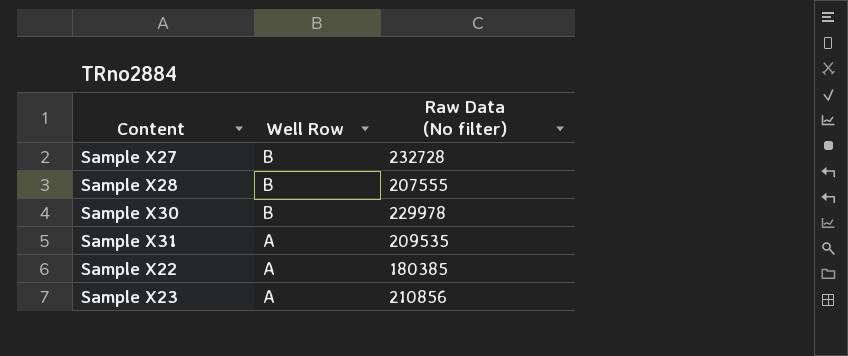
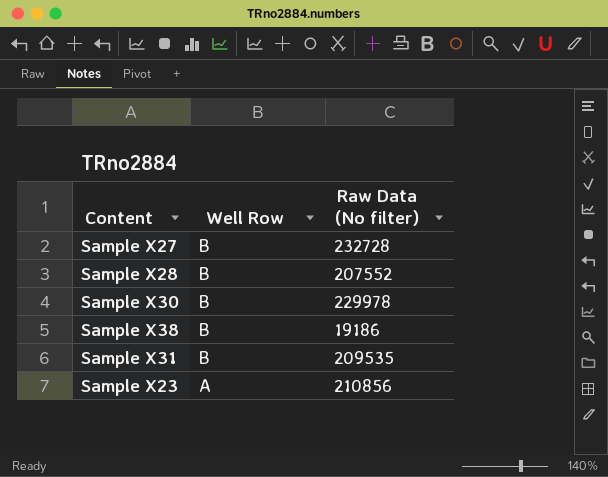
row Sample X22: A | 180385 -> none
Sample X28 | Raw Data (No filter): 207555 -> 207552
row Sample X38: none -> B | 19186
Sample X31 | Well Row: A -> B

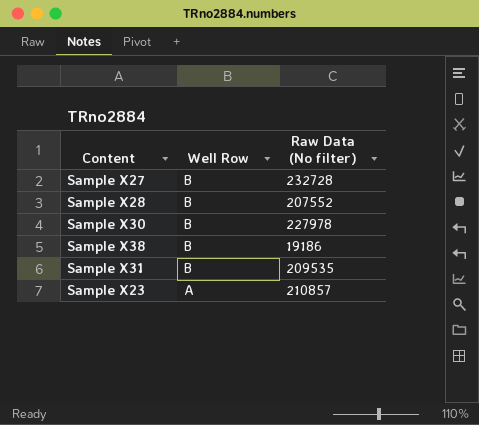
Sample X30 | Raw Data (No filter): 229978 -> 227978
Sample X23 | Raw Data (No filter): 210856 -> 210857

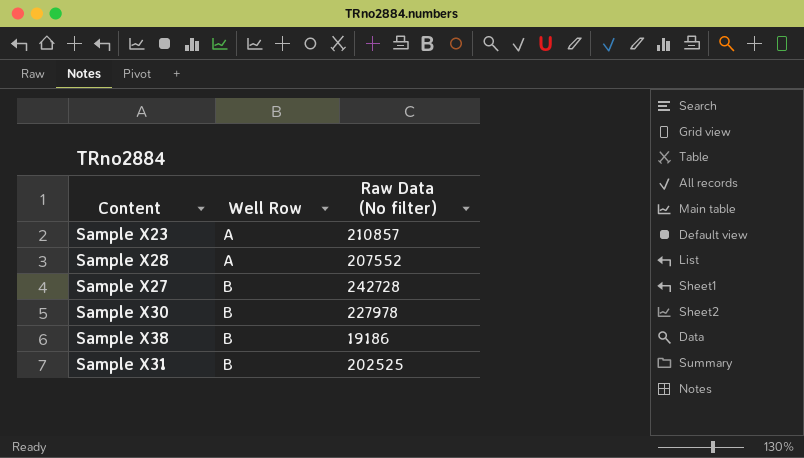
row order: Well Row descending -> Well Row ascending
Sample X28 | Well Row: B -> A
Sample X27 | Raw Data (No filter): 232728 -> 242728
Sample X31 | Raw Data (No filter): 209535 -> 202525

